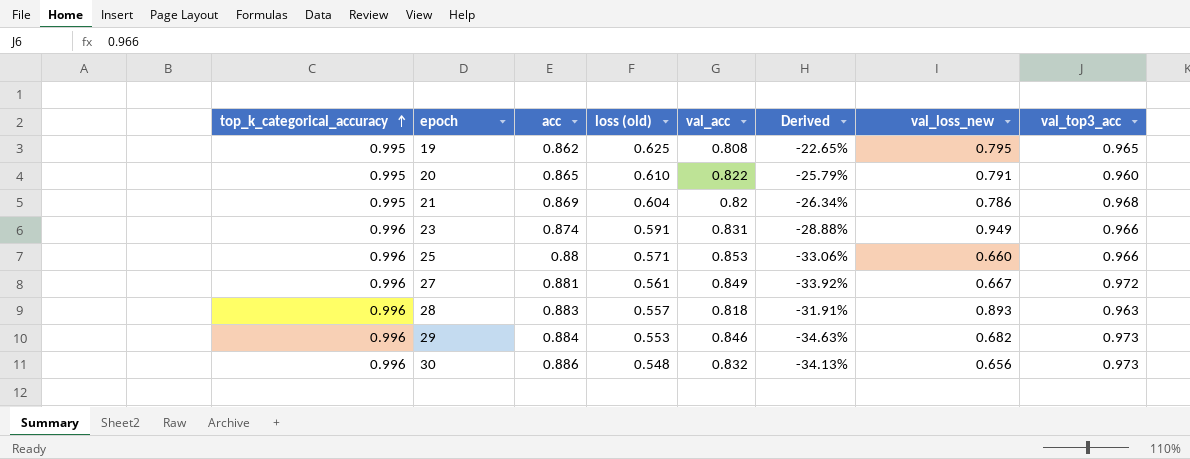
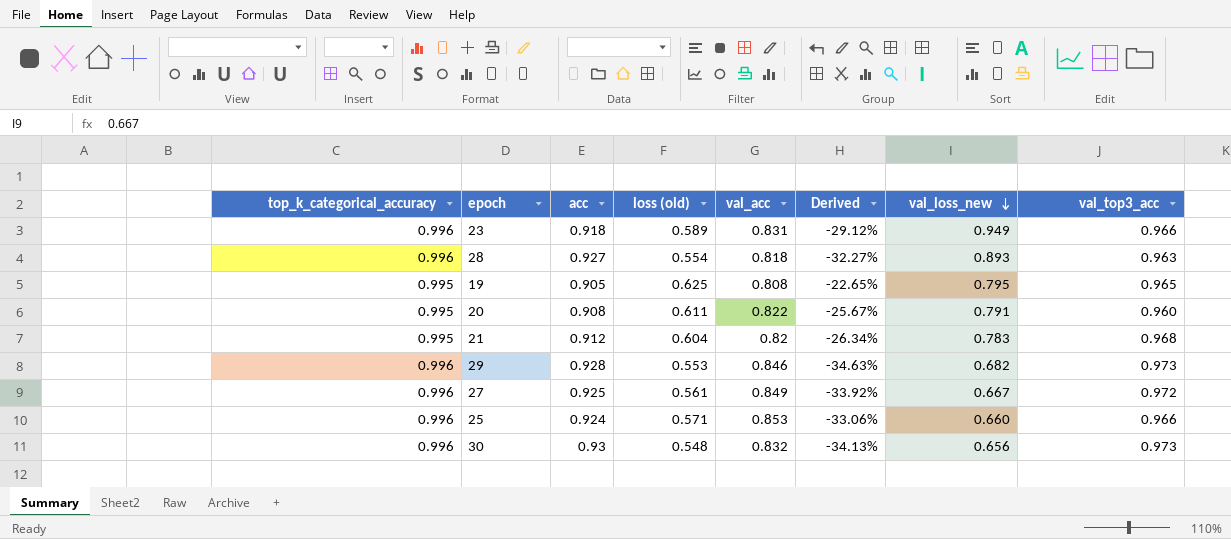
row order: top_k_categorical_accuracy ascending -> val_loss_new descending
23 | acc: 0.874 -> 0.918
23 | loss (old): 0.591 -> 0.589
23 | Derived: -28.88% -> -29.12%
28 | acc: 0.883 -> 0.927
28 | loss (old): 0.557 -> 0.554
28 | Derived: -31.91% -> -32.27%
19 | acc: 0.862 -> 0.905
20 | acc: 0.865 -> 0.908
20 | loss (old): 0.610 -> 0.611
20 | Derived: -25.79% -> -25.67%
21 | acc: 0.869 -> 0.912
21 | val_loss_new: 0.786 -> 0.783
29 | acc: 0.884 -> 0.928
27 | acc: 0.881 -> 0.925
25 | acc: 0.88 -> 0.924
30 | acc: 0.886 -> 0.93

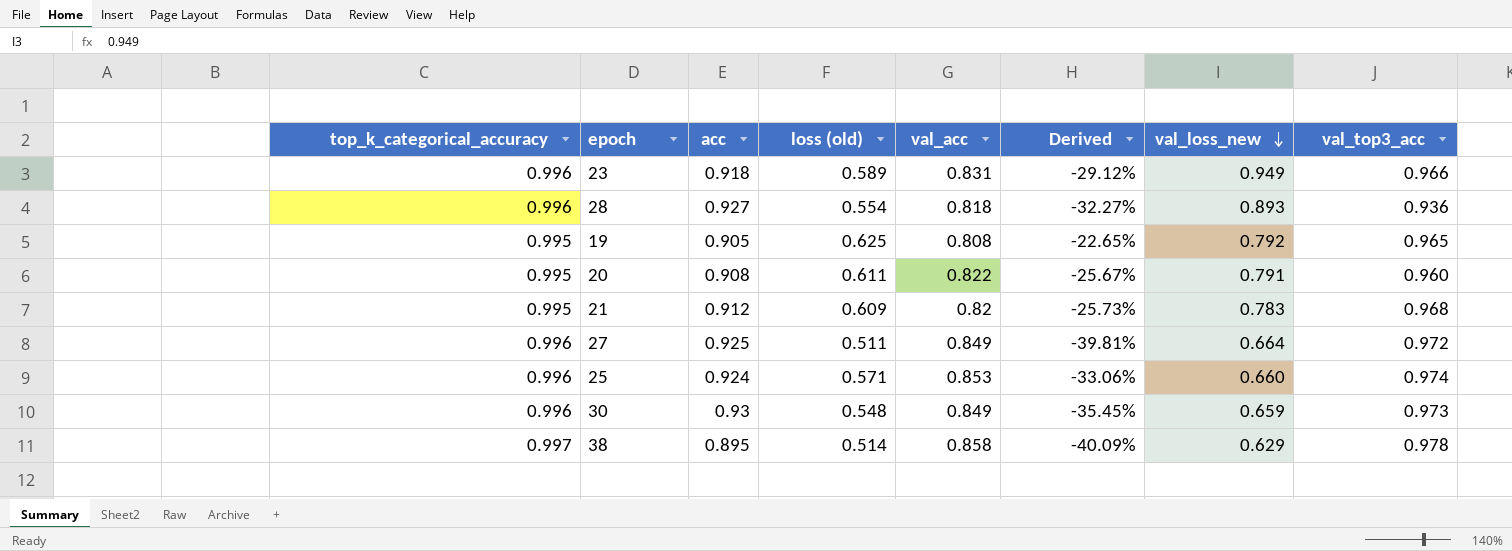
row 29: 0.996 | 0.928 | 0.553 | 0.846 | -34.63% | 0.682 | 0.973 -> none
28 | val_top3_acc: 0.963 -> 0.936
19 | val_loss_new: 0.795 -> 0.792
21 | loss (old): 0.604 -> 0.609
21 | Derived: -26.34% -> -25.73%
27 | loss (old): 0.561 -> 0.511
27 | Derived: -33.92% -> -39.81%
27 | val_loss_new: 0.667 -> 0.664
25 | val_top3_acc: 0.966 -> 0.974
30 | val_acc: 0.832 -> 0.849
30 | Derived: -34.13% -> -35.45%
30 | val_loss_new: 0.656 -> 0.659
row 38: none -> 0.997 | 0.895 | 0.514 | 0.858 | -40.09% | 0.629 | 0.978

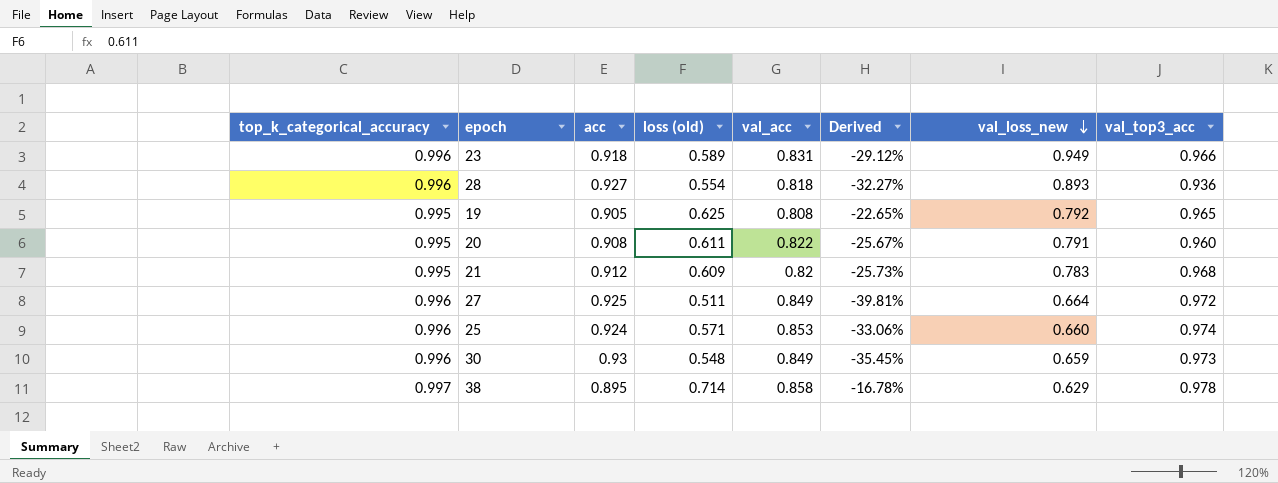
38 | loss (old): 0.514 -> 0.714
38 | Derived: -40.09% -> -16.78%

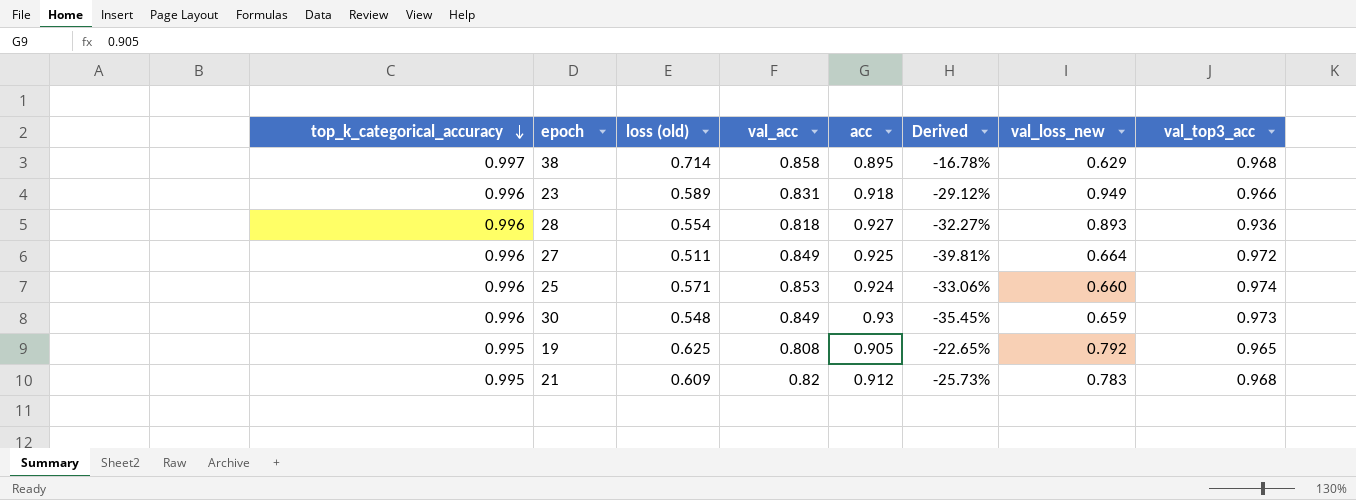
row order: val_loss_new descending -> top_k_categorical_accuracy descending
column acc | position: 3 -> 5
row 20: 0.995 | 0.908 | 0.611 | 0.822 | -25.67% | 0.791 | 0.960 -> none
38 | val_top3_acc: 0.978 -> 0.968

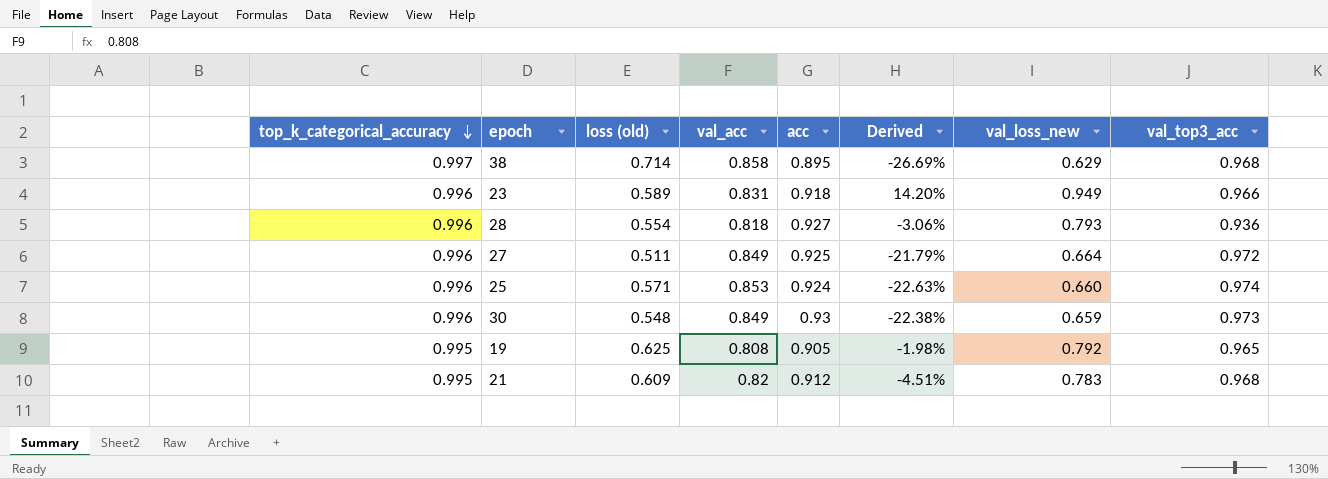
column Derived | formula: ([loss (old)] - [val_acc]) / [val_acc] -> ([val_loss_new] - [val_acc]) / [val_acc]
28 | val_loss_new: 0.893 -> 0.793

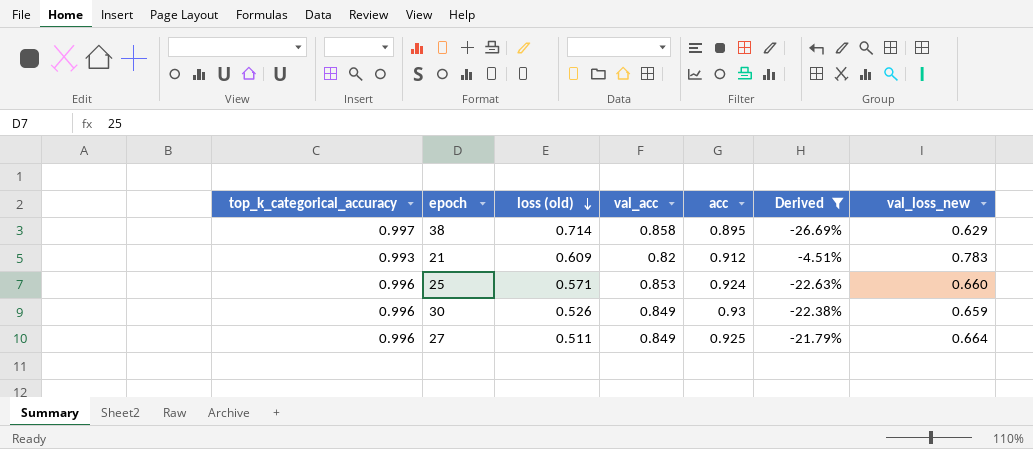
filter: none -> Derived <= -4.51%
row order: top_k_categorical_accuracy descending -> loss (old) descending
column val_top3_acc | position: 8 -> none
21 | top_k_categorical_accuracy: 0.995 -> 0.993
30 | loss (old): 0.548 -> 0.526

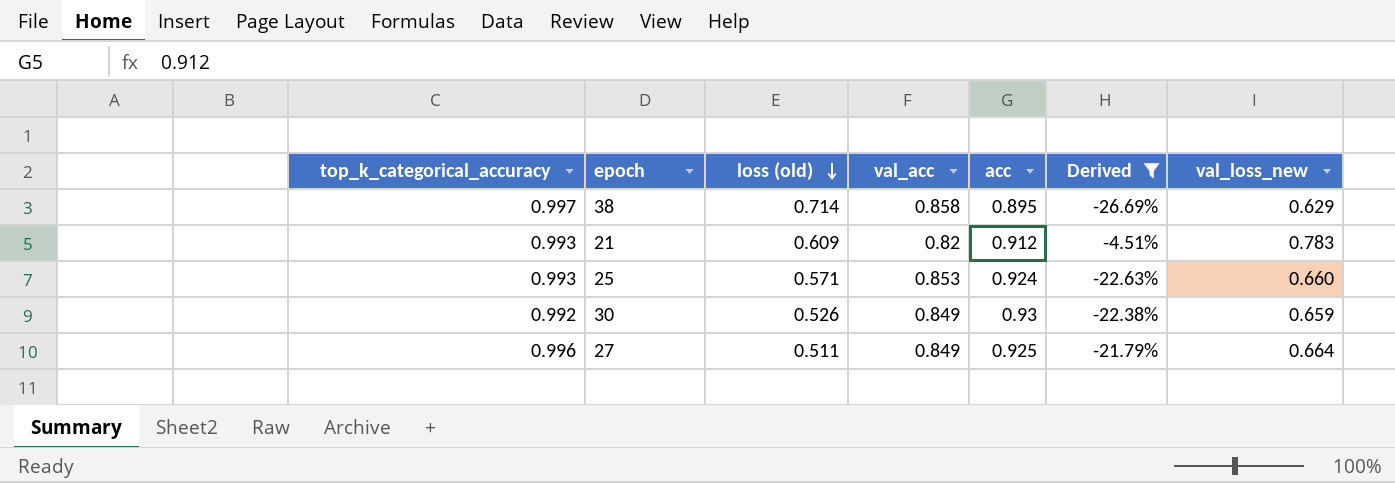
25 | top_k_categorical_accuracy: 0.996 -> 0.993
30 | top_k_categorical_accuracy: 0.996 -> 0.992

